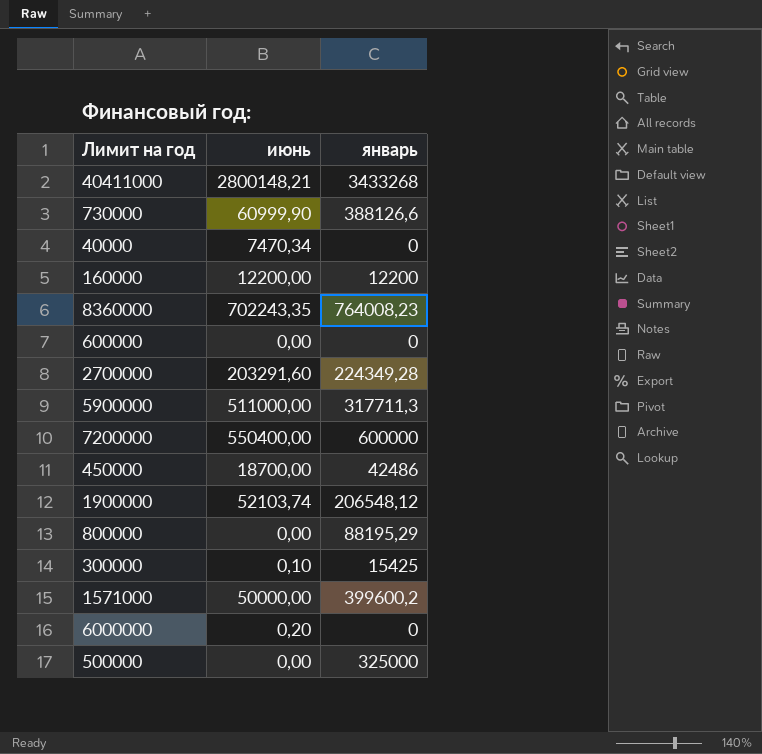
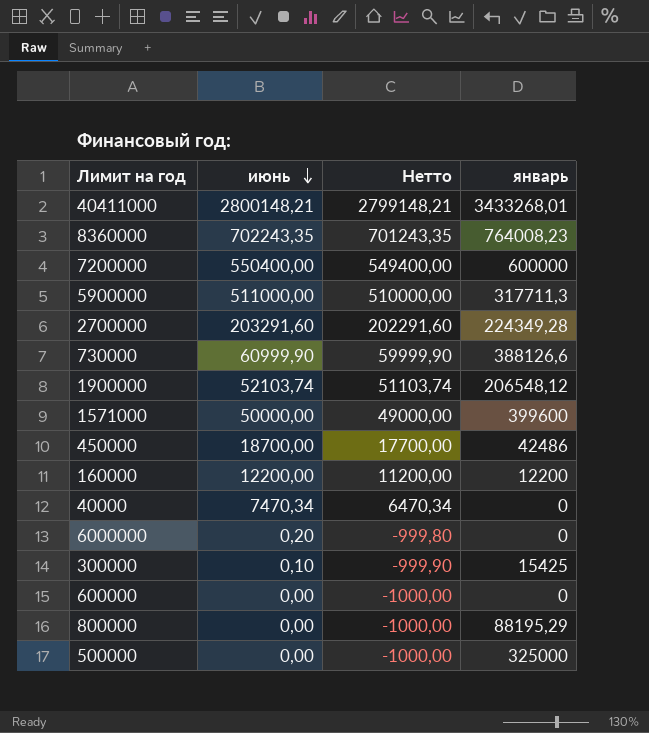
row order: none -> июнь descending
column Нетто | formula: none -> [июнь] - 1000
40411000 | январь: 3433268 -> 3433268,01
1571000 | январь: 399600,2 -> 399600

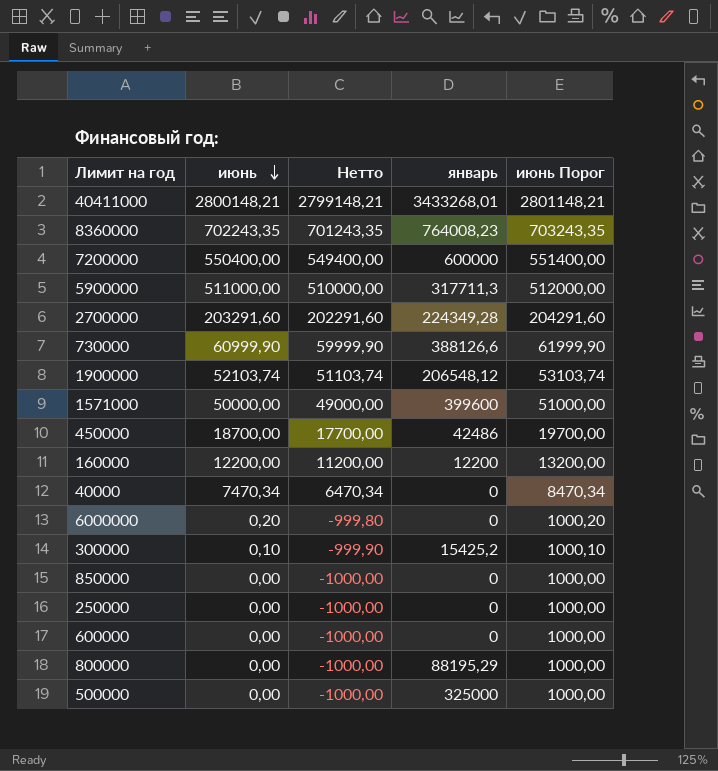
column июнь Порог | formula: none -> [июнь] + 1000
300000 | январь: 15425 -> 15425,2
row 850000: none -> 0,00 | -1000,00 | 0 | 1000,00
row 250000: none -> 0,00 | -1000,00 | 0 | 1000,00

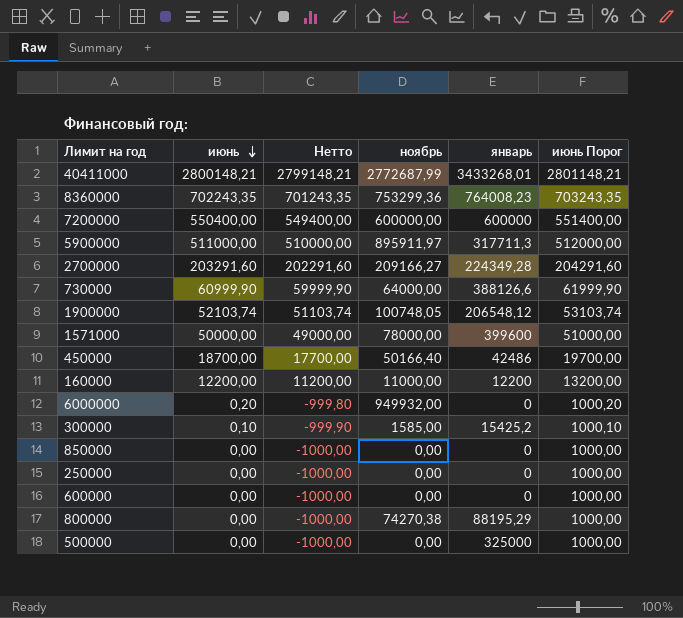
column ноябрь | position: none -> 4
row 40000: 7470,34 | 6470,34 | 0 | 8470,34 -> none

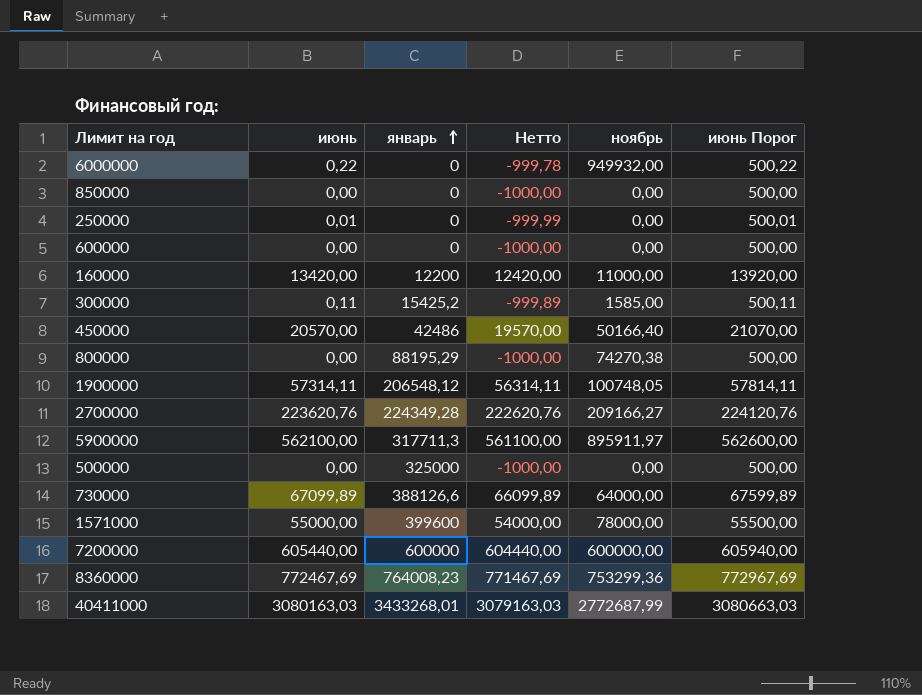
row order: июнь descending -> январь ascending
column январь | position: 5 -> 3
column июнь Порог | formula: [июнь] + 1000 -> [июнь] + 500
6000000 | июнь: 0,20 -> 0,22
6000000 | Нетто: -999,80 -> -999,78
250000 | июнь: 0,00 -> 0,01
250000 | Нетто: -1000,00 -> -999,99
160000 | июнь: 12200,00 -> 13420,00
160000 | Нетто: 11200,00 -> 12420,00
300000 | июнь: 0,10 -> 0,11
300000 | Нетто: -999,90 -> -999,89
450000 | июнь: 18700,00 -> 20570,00
450000 | Нетто: 17700,00 -> 19570,00
1900000 | июнь: 52103,74 -> 57314,11
1900000 | Нетто: 51103,74 -> 56314,11
2700000 | июнь: 203291,60 -> 223620,76
2700000 | Нетто: 202291,60 -> 222620,76
5900000 | июнь: 511000,00 -> 562100,00
5900000 | Нетто: 510000,00 -> 561100,00
730000 | июнь: 60999,90 -> 67099,89
730000 | Нетто: 59999,90 -> 66099,89
1571000 | июнь: 50000,00 -> 55000,00
1571000 | Нетто: 49000,00 -> 54000,00
7200000 | июнь: 550400,00 -> 605440,00
7200000 | Нетто: 549400,00 -> 604440,00
8360000 | июнь: 702243,35 -> 772467,69
8360000 | Нетто: 701243,35 -> 771467,69
40411000 | июнь: 2800148,21 -> 3080163,03
40411000 | Нетто: 2799148,21 -> 3079163,03

